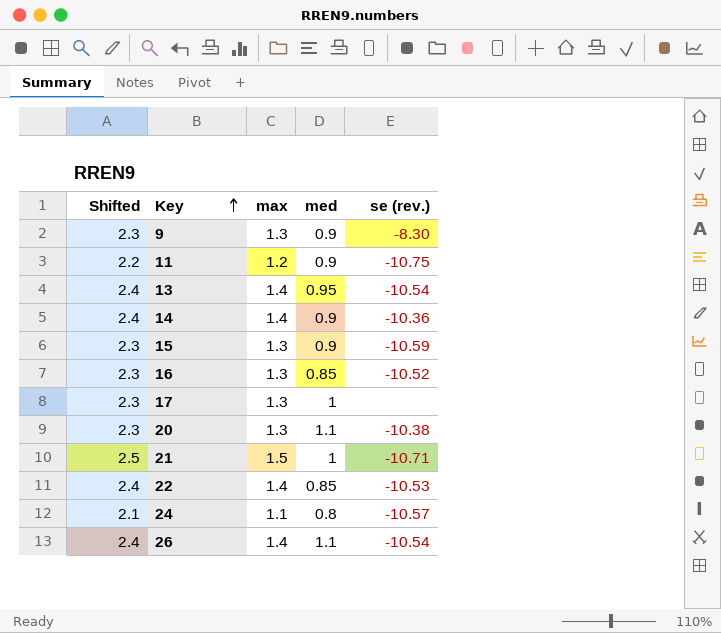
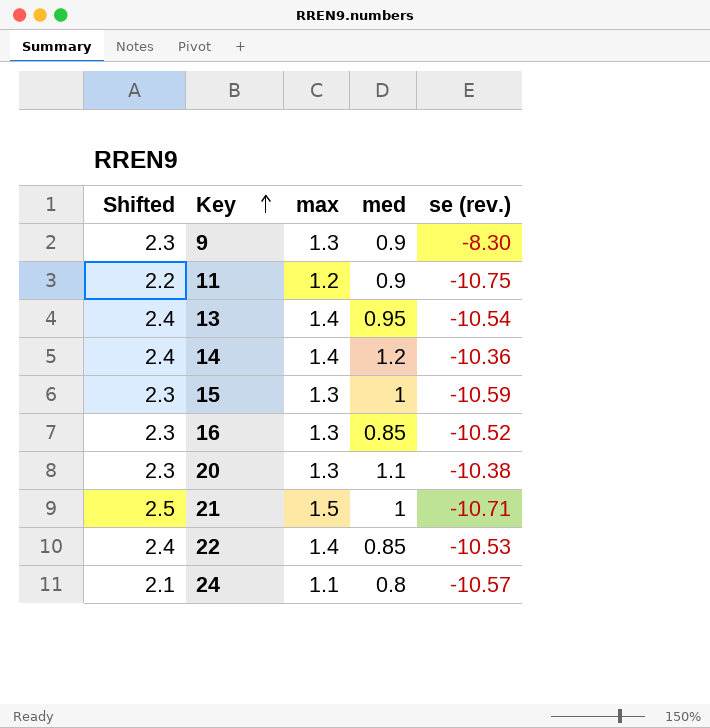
row 17: 2.3 | 1.3 | 1 | none -> none
row 26: 2.4 | 1.4 | 1.1 | -10.54 -> none
14 | med: 0.9 -> 1.2
15 | med: 0.9 -> 1

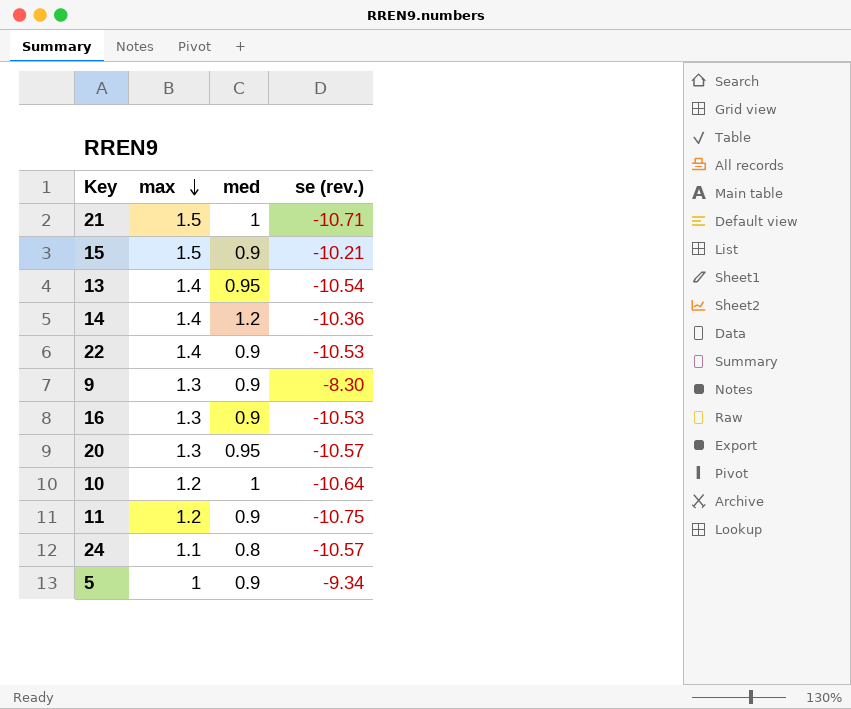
row order: Key ascending -> max descending
column Shifted | formula: [max] + 1 -> none
15 | max: 1.3 -> 1.5
15 | med: 1 -> 0.9
15 | se (rev.): -10.59 -> -10.21
22 | med: 0.85 -> 0.9
16 | med: 0.85 -> 0.9
16 | se (rev.): -10.52 -> -10.53
20 | med: 1.1 -> 0.95
20 | se (rev.): -10.38 -> -10.57
row 10: none -> 1.2 | 1 | -10.64
row 5: none -> 1 | 0.9 | -9.34

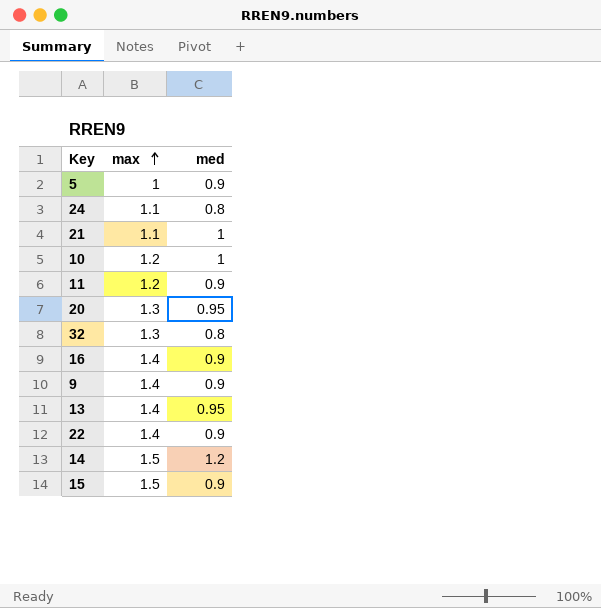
row order: max descending -> max ascending
column se (rev.) | position: 4 -> none
21 | max: 1.5 -> 1.1
row 32: none -> 1.3 | 0.8
16 | max: 1.3 -> 1.4
9 | max: 1.3 -> 1.4
14 | max: 1.4 -> 1.5

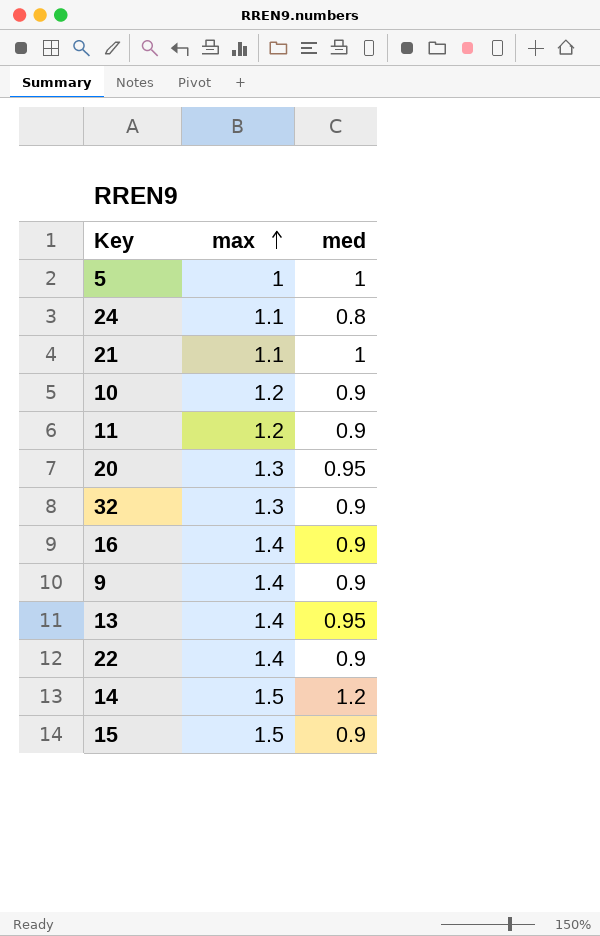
5 | med: 0.9 -> 1
10 | med: 1 -> 0.9
32 | med: 0.8 -> 0.9

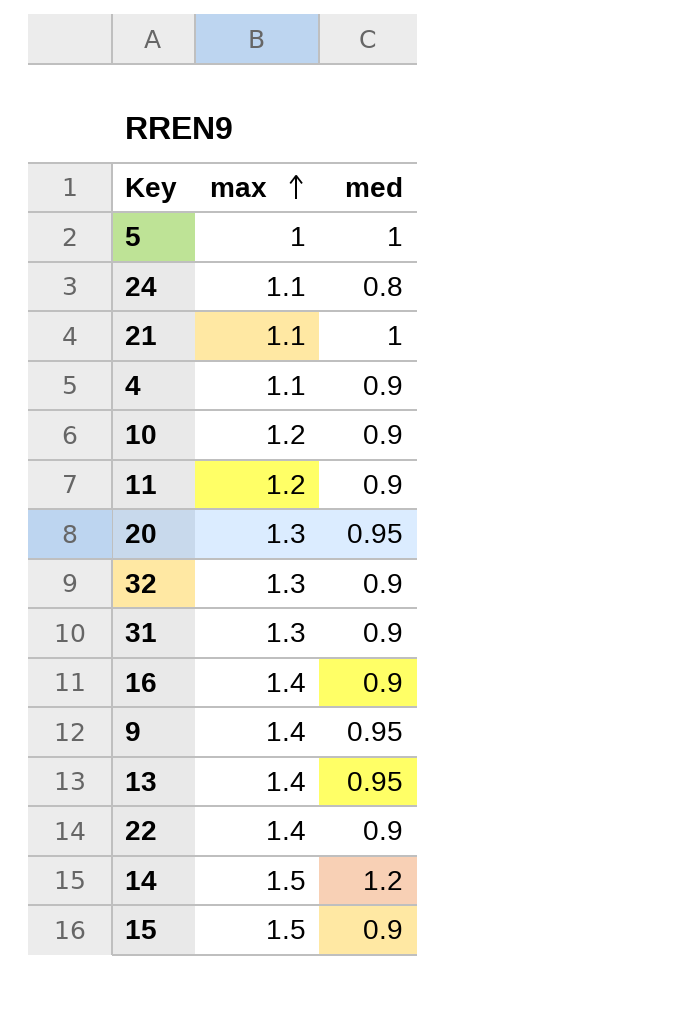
row 4: none -> 1.1 | 0.9
row 31: none -> 1.3 | 0.9
9 | med: 0.9 -> 0.95

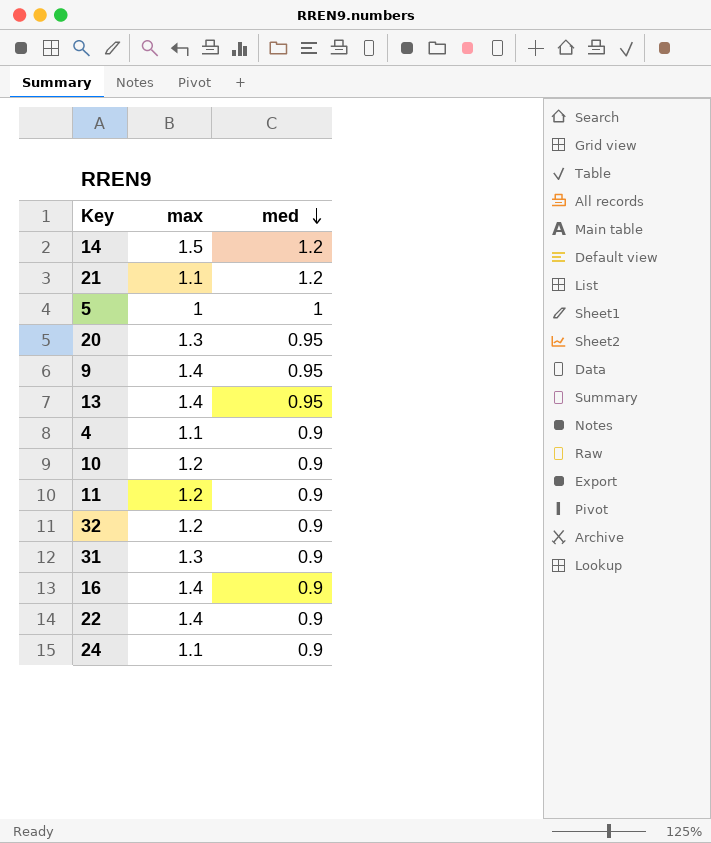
row order: max ascending -> med descending
row 15: 1.5 | 0.9 -> none
21 | med: 1 -> 1.2
32 | max: 1.3 -> 1.2
24 | med: 0.8 -> 0.9

